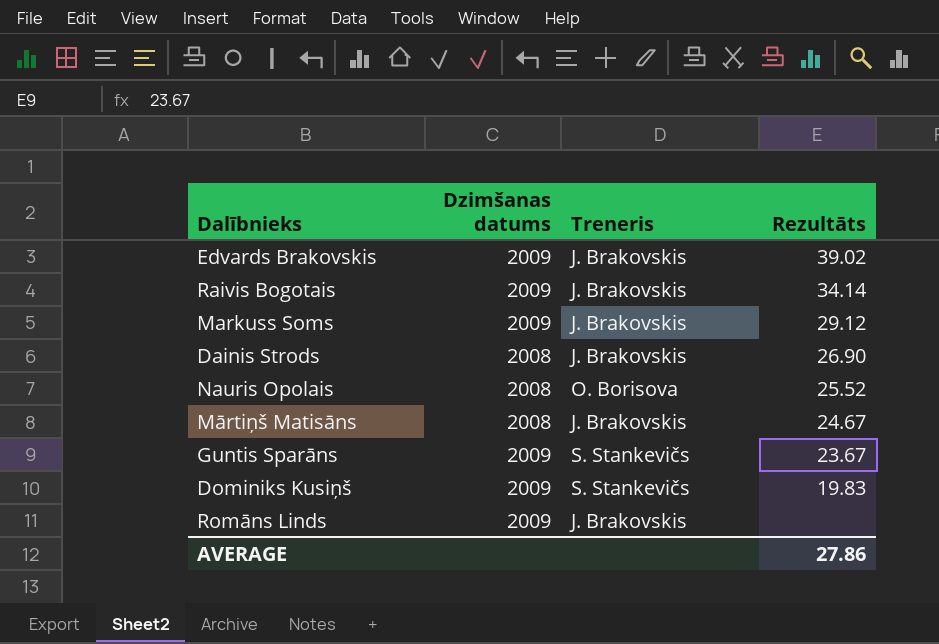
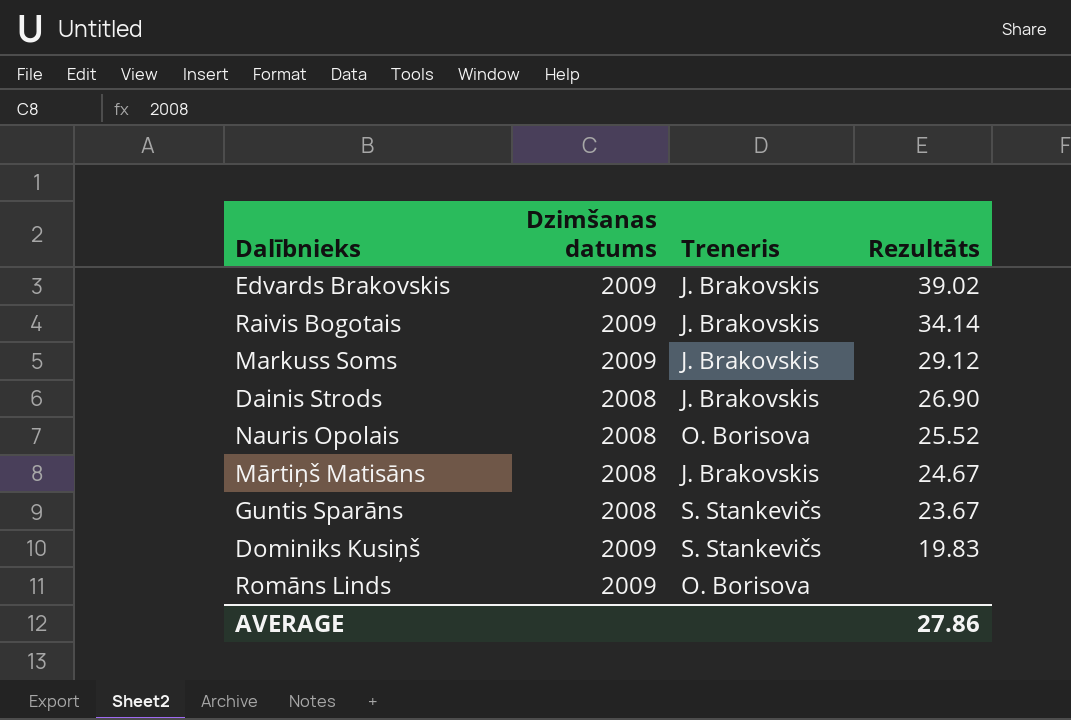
Guntis Sparāns | Dzimšanas datums: 2009 -> 2008
Romāns Linds | Treneris: J. Brakovskis -> O. Borisova

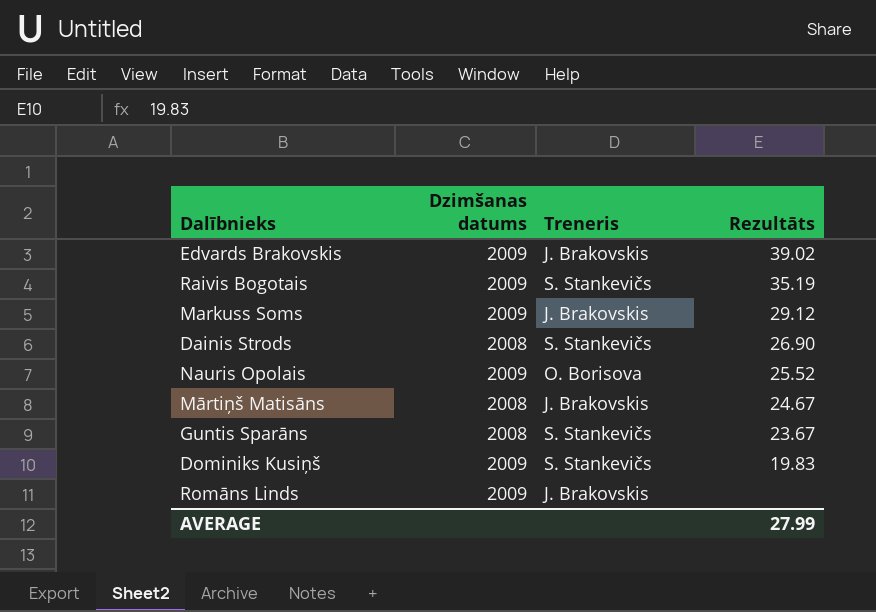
Raivis Bogotais | Treneris: J. Brakovskis -> S. Stankevičs
Raivis Bogotais | Rezultāts: 34.14 -> 35.19
Dainis Strods | Treneris: J. Brakovskis -> S. Stankevičs
Nauris Opolais | Dzimšanas datums: 2008 -> 2009
Romāns Linds | Treneris: O. Borisova -> J. Brakovskis
AVERAGE | Rezultāts: 27.86 -> 27.99

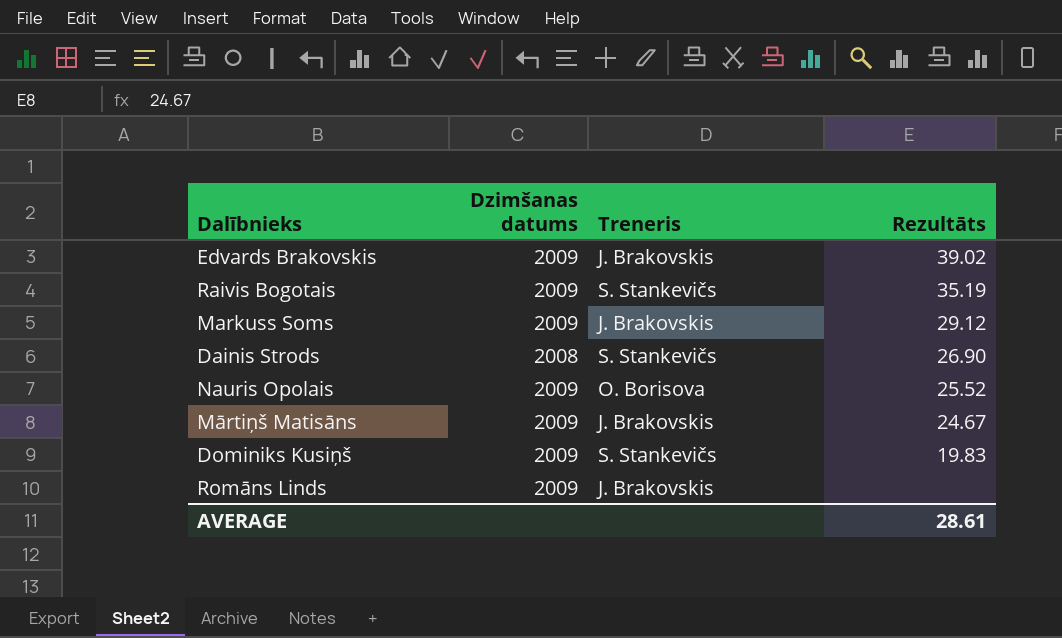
row Guntis Sparāns: 2008 | S. Stankevičs | 23.67 -> none
Mārtiņš Matisāns | Dzimšanas datums: 2008 -> 2009
AVERAGE | Rezultāts: 27.99 -> 28.61

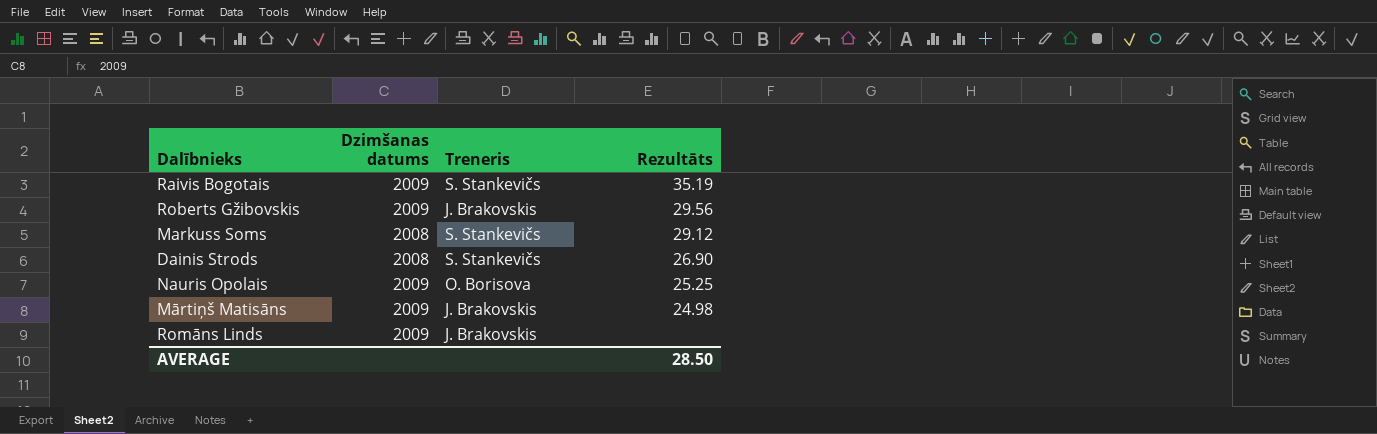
row Edvards Brakovskis: 2009 | J. Brakovskis | 39.02 -> none
row Dominiks Kusiņš: 2009 | S. Stankevičs | 19.83 -> none
row Roberts Gžibovskis: none -> 2009 | J. Brakovskis | 29.56
Markuss Soms | Dzimšanas datums: 2009 -> 2008
Markuss Soms | Treneris: J. Brakovskis -> S. Stankevičs
Nauris Opolais | Rezultāts: 25.52 -> 25.25
Mārtiņš Matisāns | Rezultāts: 24.67 -> 24.98
AVERAGE | Rezultāts: 28.61 -> 28.50

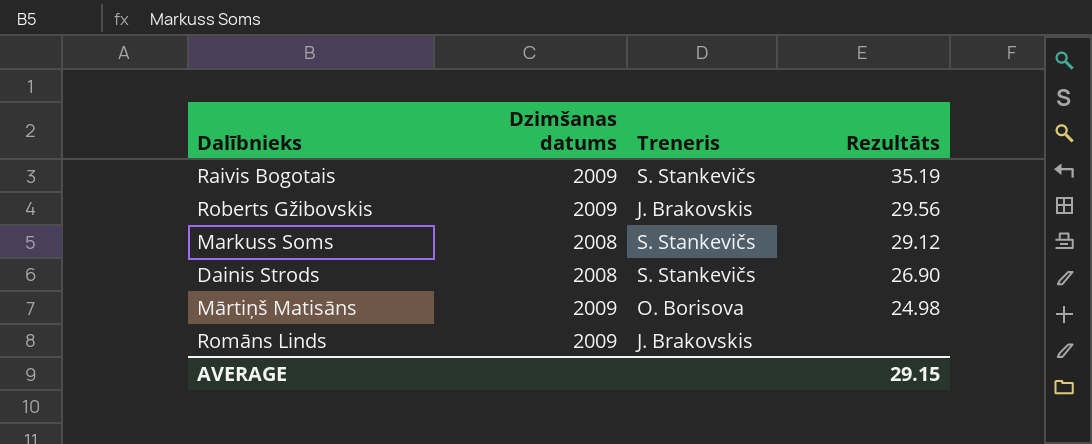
row Nauris Opolais: 2009 | O. Borisova | 25.25 -> none
Mārtiņš Matisāns | Treneris: J. Brakovskis -> O. Borisova
AVERAGE | Rezultāts: 28.50 -> 29.15

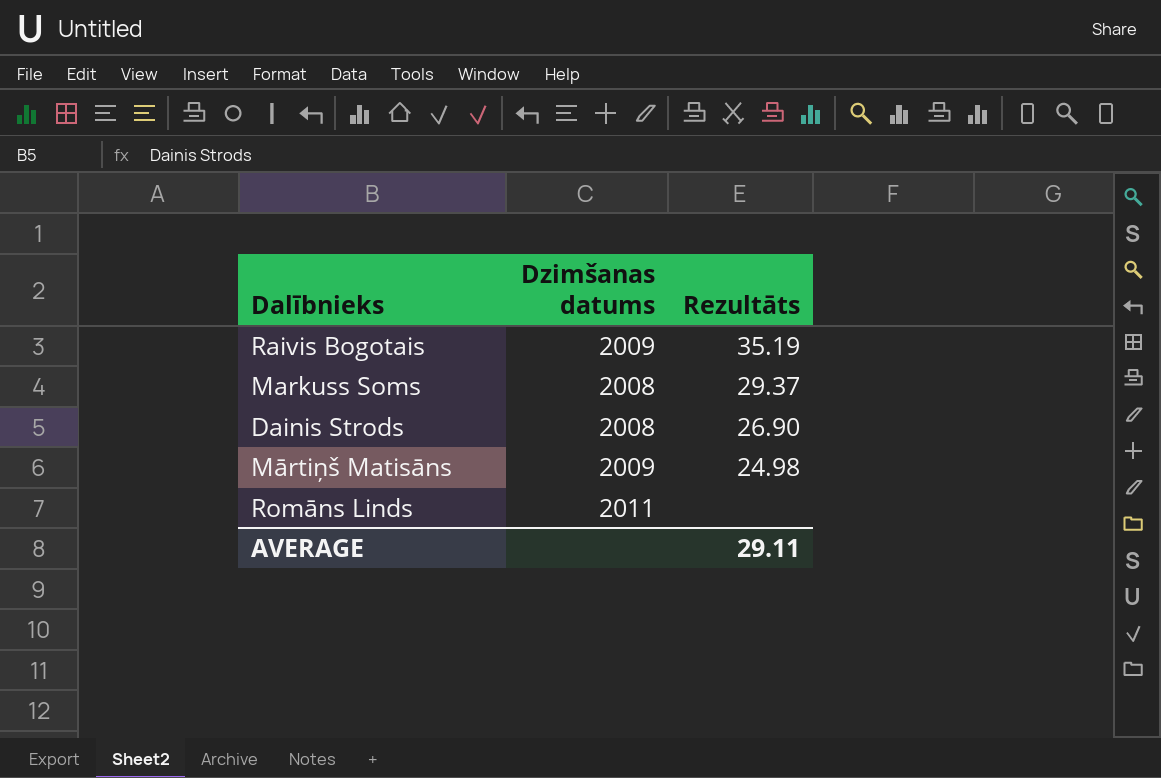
column Treneris | position: 3 -> none
row Roberts Gžibovskis: 2009 | J. Brakovskis | 29.56 -> none
Markuss Soms | Rezultāts: 29.12 -> 29.37
Romāns Linds | Dzimšanas datums: 2009 -> 2011
AVERAGE | Rezultāts: 29.15 -> 29.11

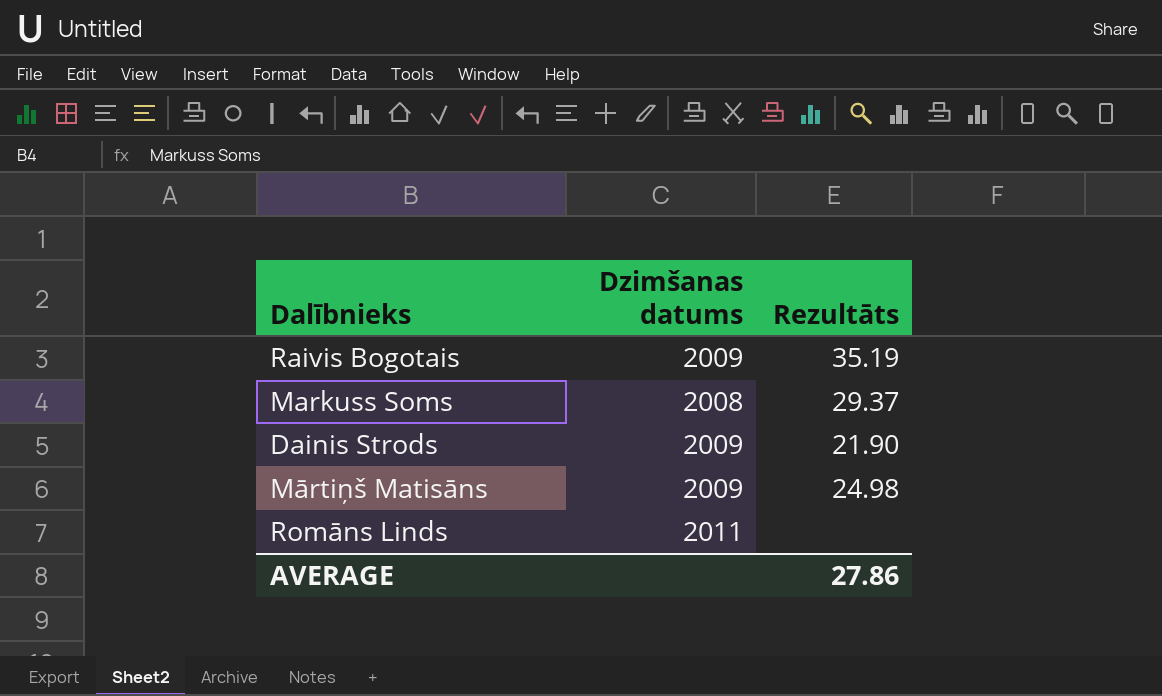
Dainis Strods | Dzimšanas datums: 2008 -> 2009
Dainis Strods | Rezultāts: 26.90 -> 21.90
AVERAGE | Rezultāts: 29.11 -> 27.86

